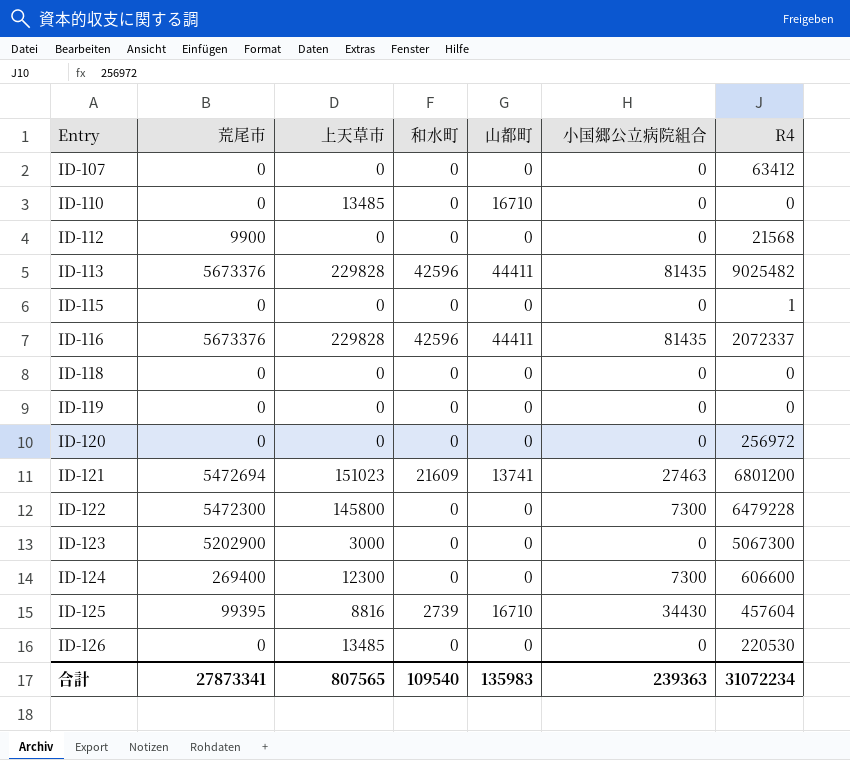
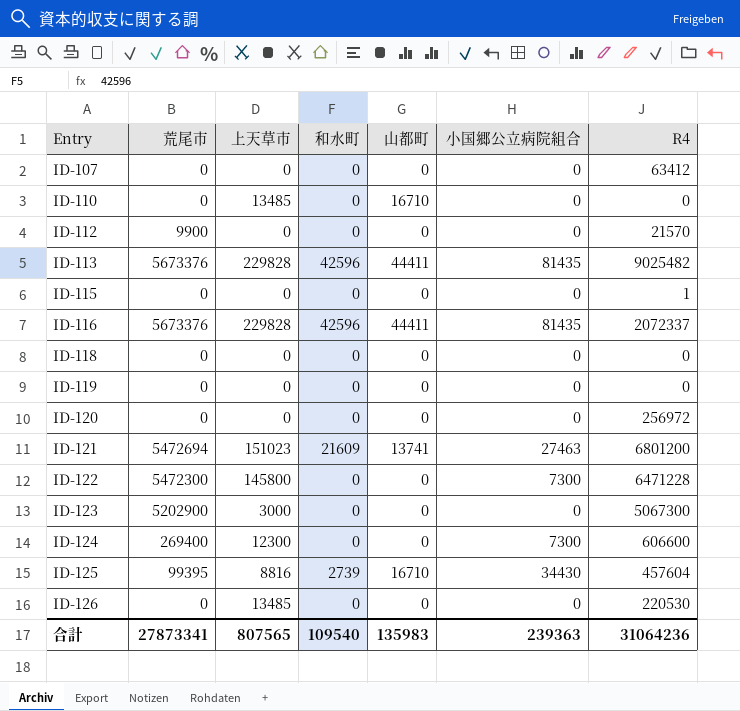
ID-112 | R4: 21568 -> 21570
ID-122 | R4: 6479228 -> 6471228
合計 | R4: 31072234 -> 31064236

